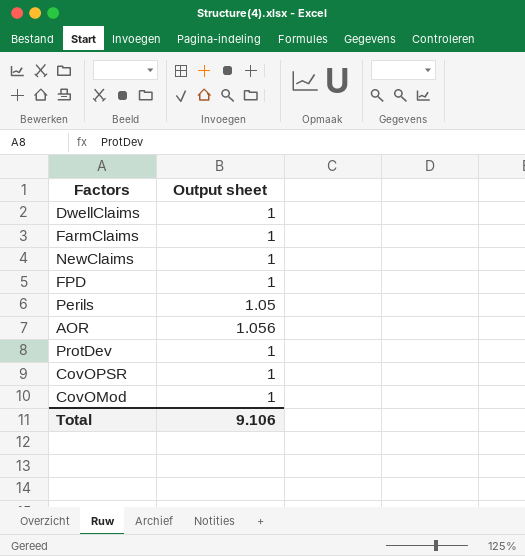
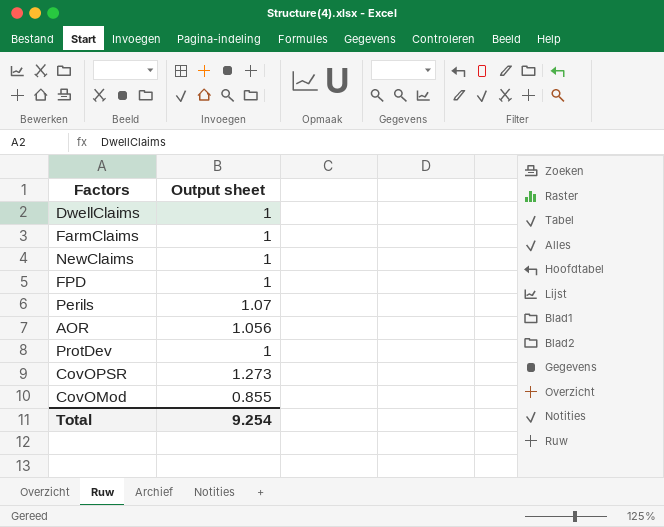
Perils | Output sheet: 1.05 -> 1.07
CovOPSR | Output sheet: 1 -> 1.273
CovOMod | Output sheet: 1 -> 0.855
Total | Output sheet: 9.106 -> 9.254

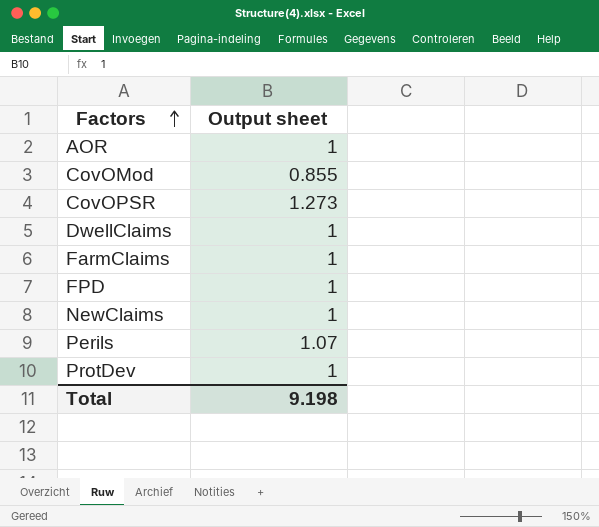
row order: none -> Factors ascending
AOR | Output sheet: 1.056 -> 1
Total | Output sheet: 9.254 -> 9.198

